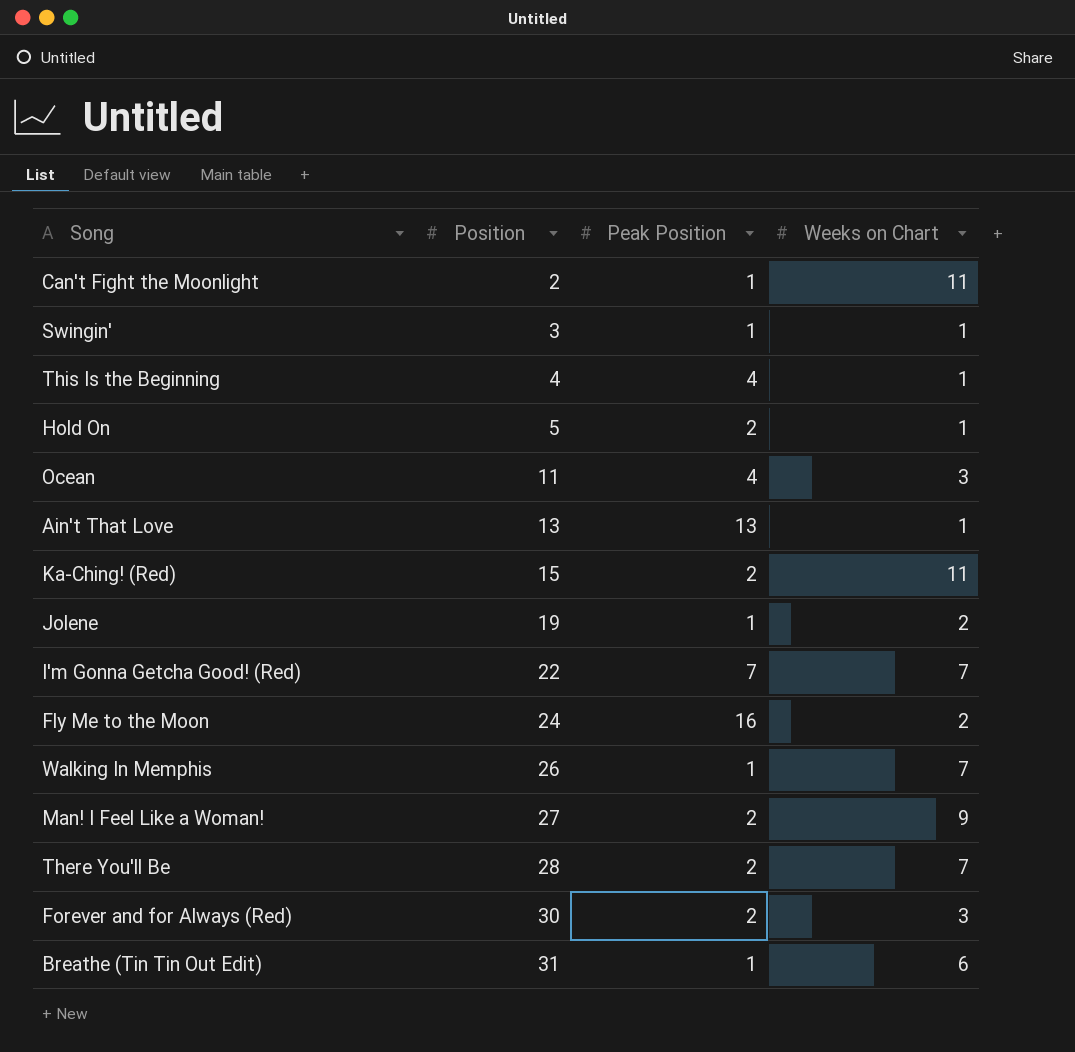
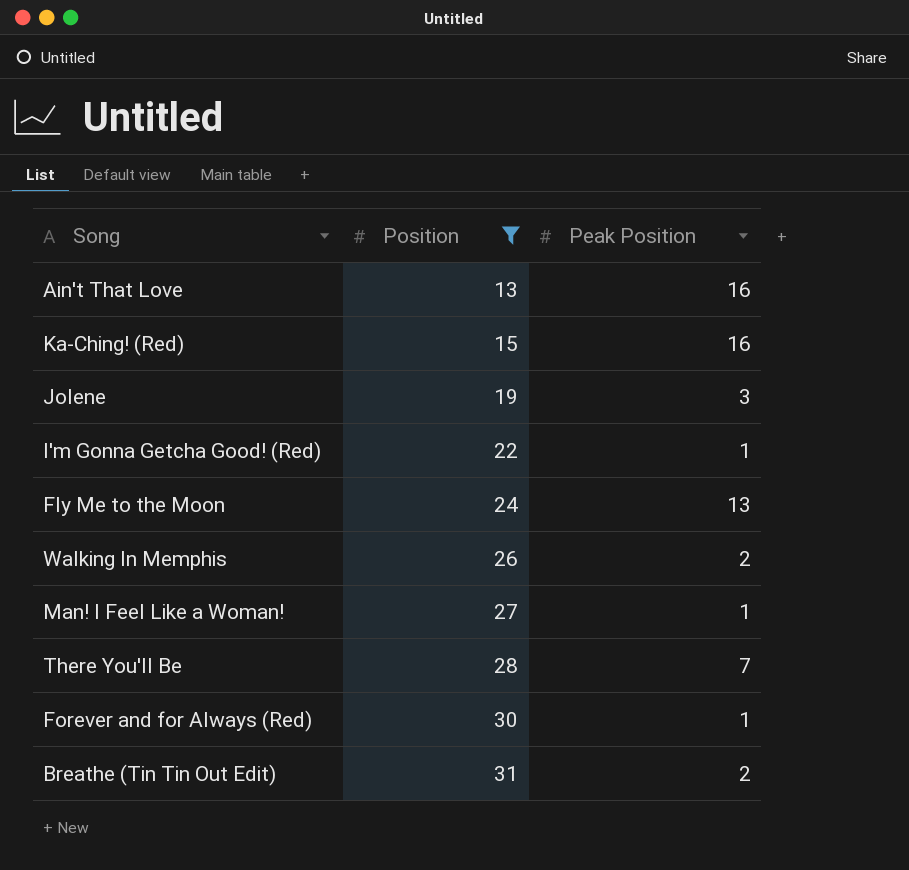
filter: none -> Position >= 13
column Weeks on Chart | position: 4 -> none
Ain't That Love | Peak Position: 13 -> 16
Ka-Ching! (Red) | Peak Position: 2 -> 16
Jolene | Peak Position: 1 -> 3
I'm Gonna Getcha Good! (Red) | Peak Position: 7 -> 1
Fly Me to the Moon | Peak Position: 16 -> 13
Walking In Memphis | Peak Position: 1 -> 2
Man! I Feel Like a Woman! | Peak Position: 2 -> 1
There You'll Be | Peak Position: 2 -> 7
Forever and for Always (Red) | Peak Position: 2 -> 1
Breathe (Tin Tin Out Edit) | Peak Position: 1 -> 2

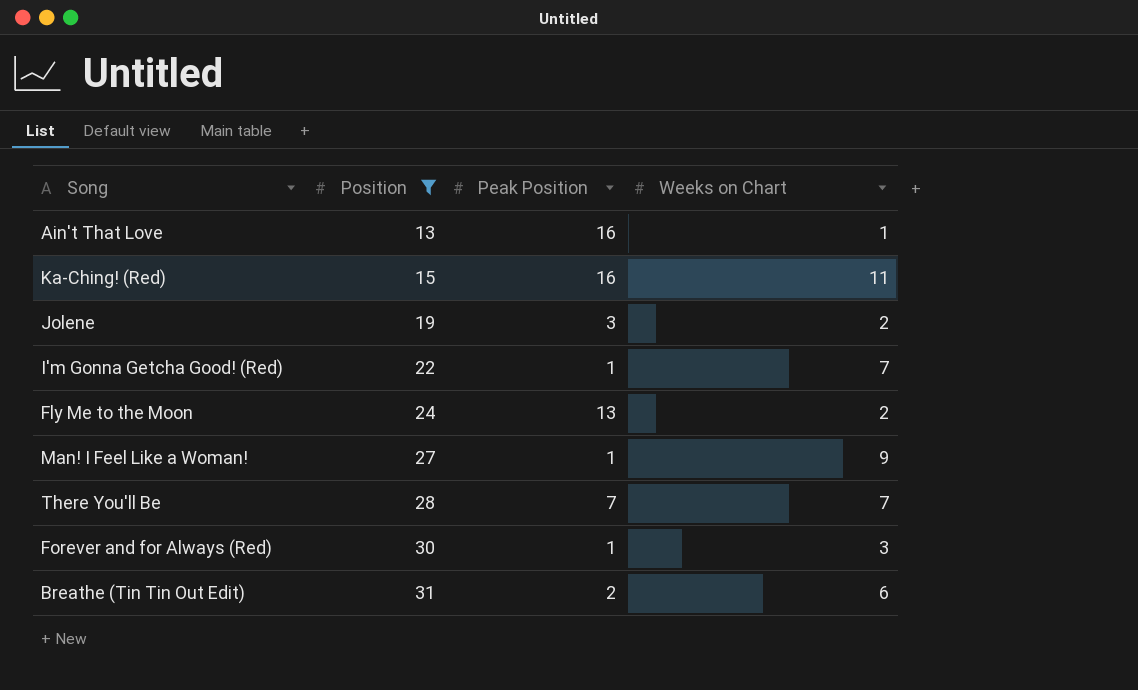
column Weeks on Chart | position: none -> 4
row Walking In Memphis: 26 | 2 -> none

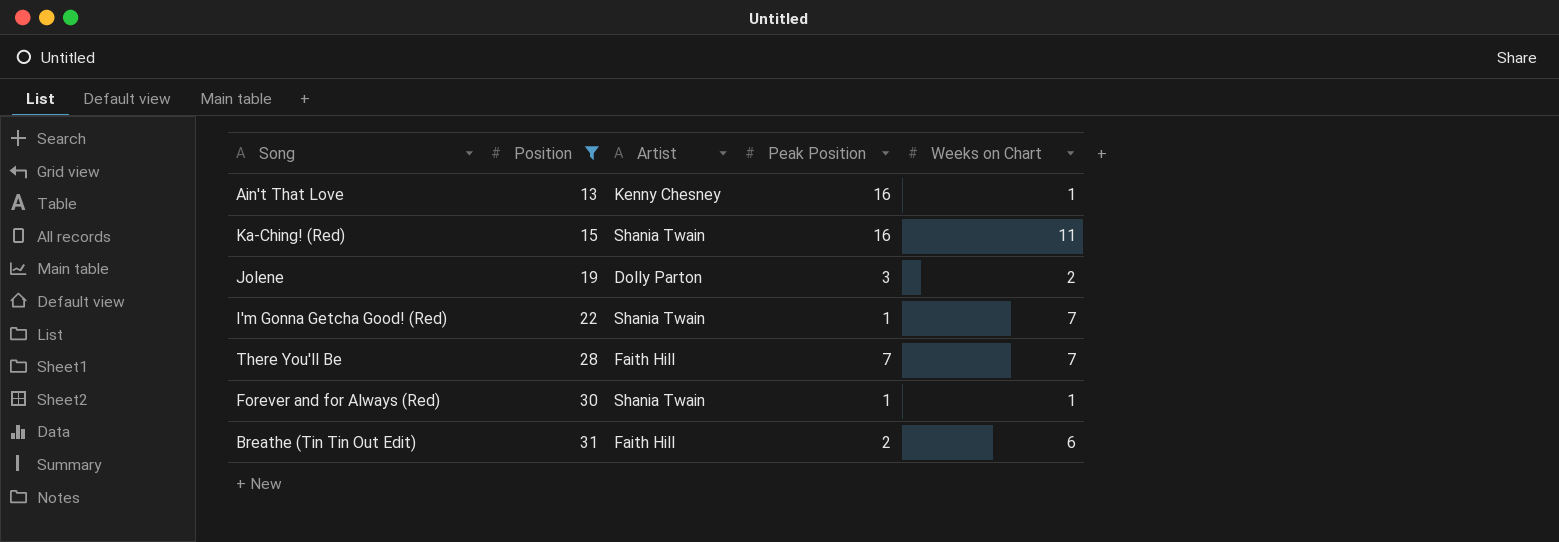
column Artist | position: none -> 3
row Fly Me to the Moon: 24 | 13 | 2 -> none
row Man! I Feel Like a Woman!: 27 | 1 | 9 -> none
Forever and for Always (Red) | Weeks on Chart: 3 -> 1

